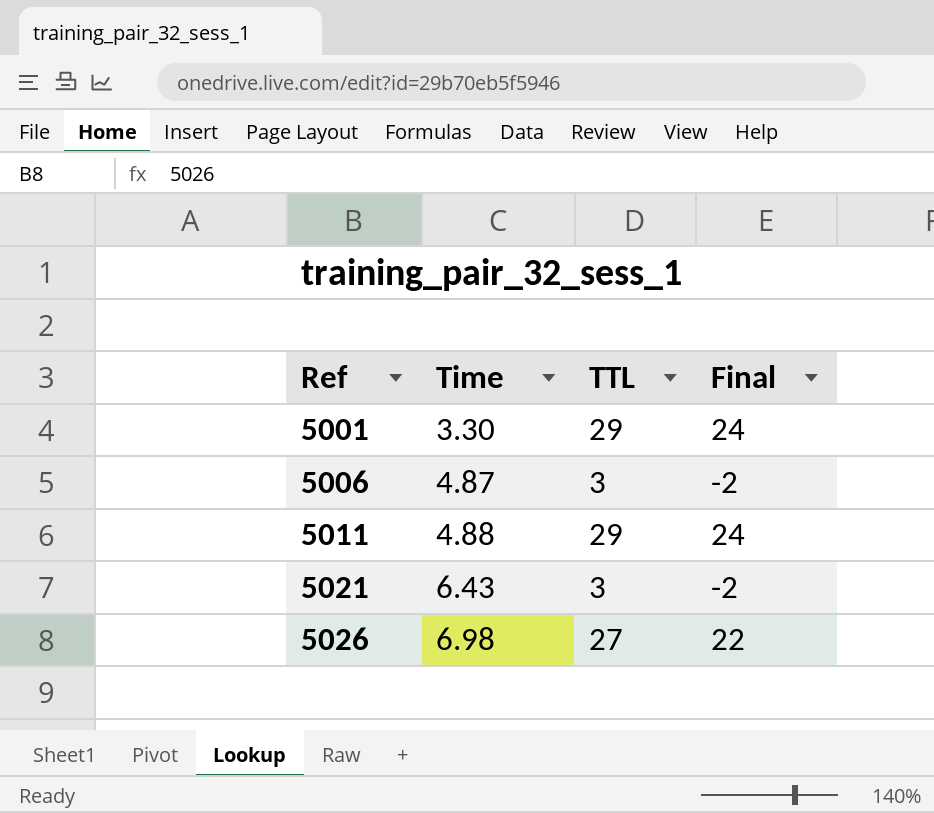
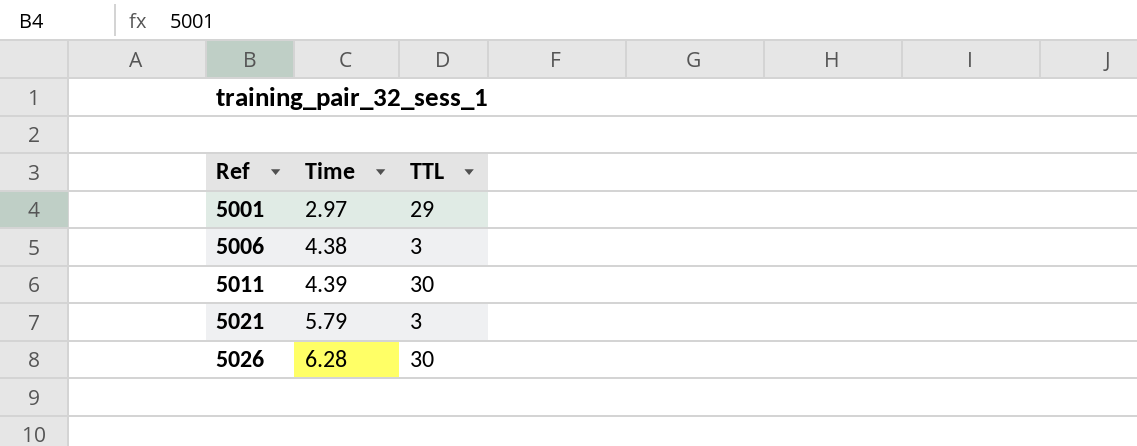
column Final | formula: [TTL] - 5 -> none
5001 | Time: 3.30 -> 2.97
5006 | Time: 4.87 -> 4.38
5011 | Time: 4.88 -> 4.39
5011 | TTL: 29 -> 30
5021 | Time: 6.43 -> 5.79
5026 | Time: 6.98 -> 6.28
5026 | TTL: 27 -> 30

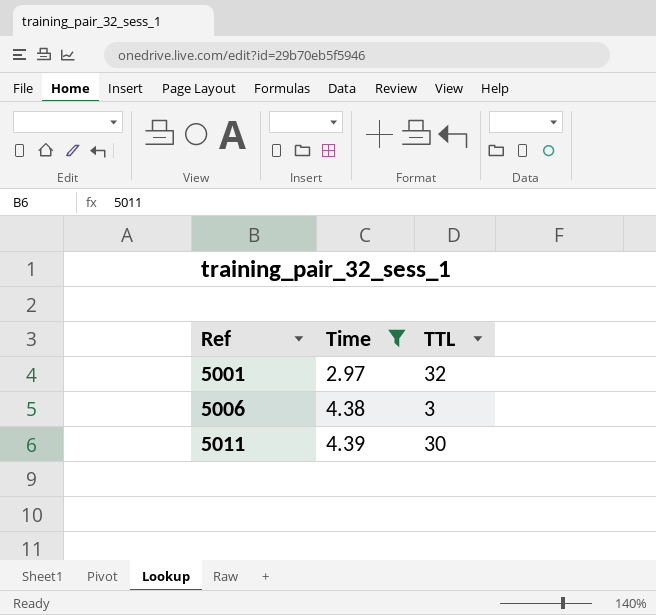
filter: none -> Time <= 4.39
5001 | TTL: 29 -> 32

